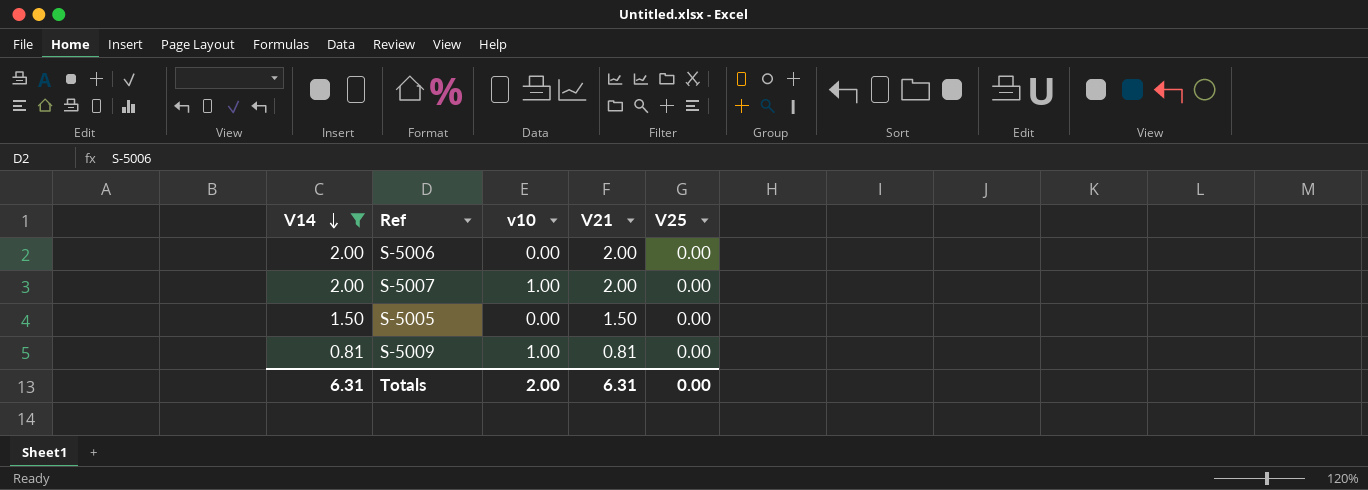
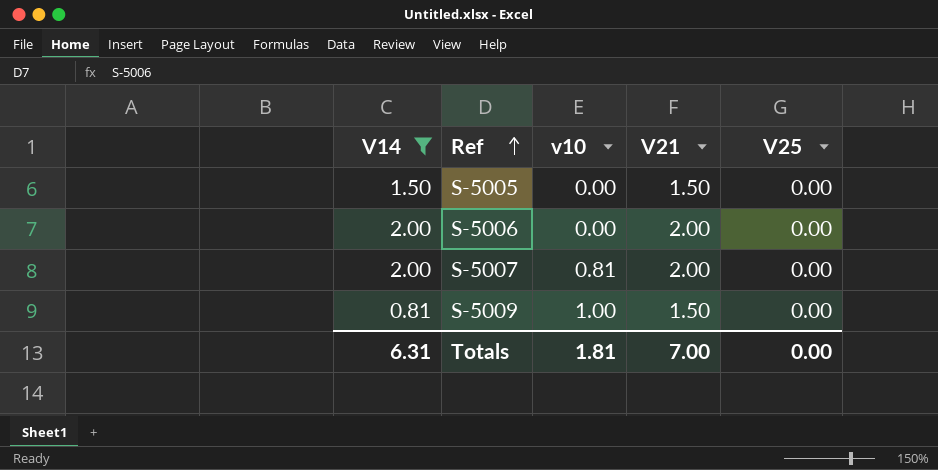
row order: V14 descending -> Ref ascending
S-5007 | v10: 1.00 -> 0.81
S-5009 | V21: 0.81 -> 1.50
Totals | v10: 2.00 -> 1.81
Totals | V21: 6.31 -> 7.00

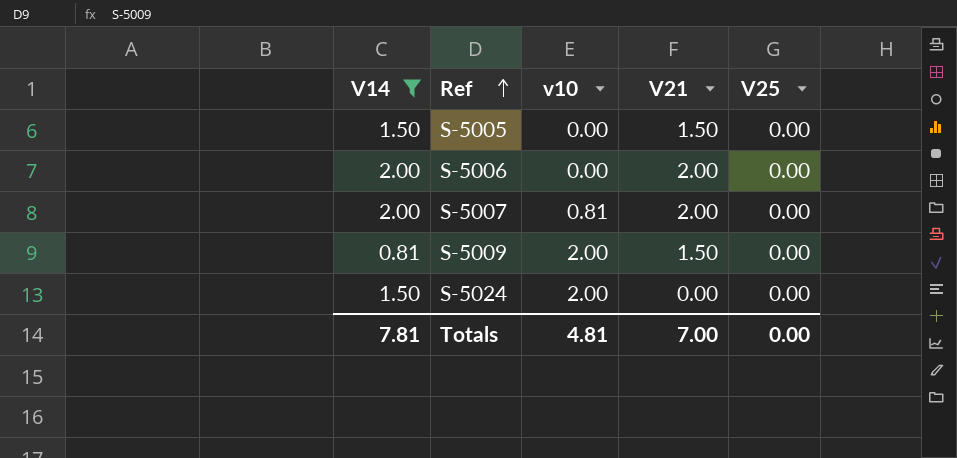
S-5009 | v10: 1.00 -> 2.00
row S-5024: none -> 1.50 | 2.00 | 0.00 | 0.00
Totals | V14: 6.31 -> 7.81
Totals | v10: 1.81 -> 4.81

